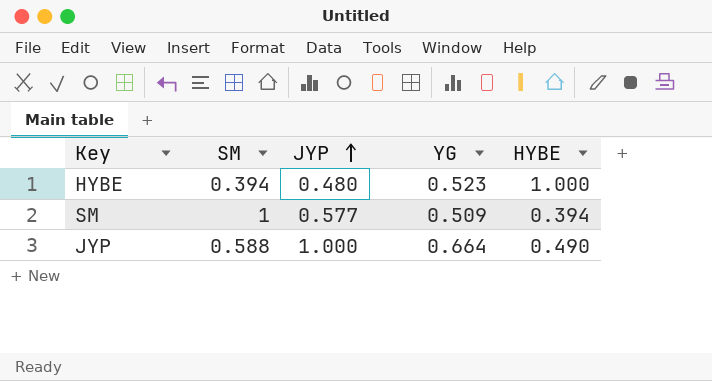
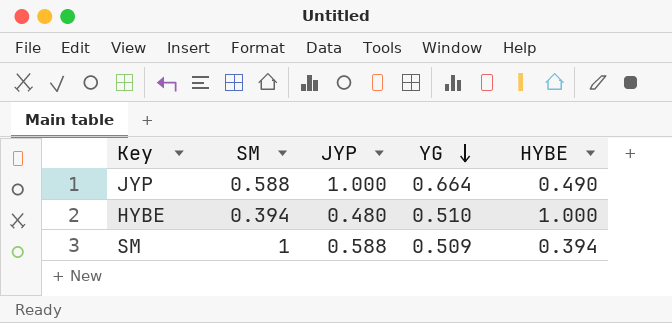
row order: JYP ascending -> YG descending
HYBE | YG: 0.523 -> 0.510
SM | JYP: 0.577 -> 0.588

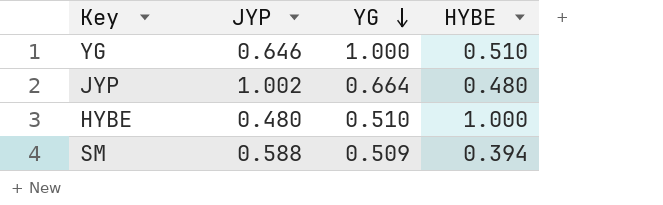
column SM | position: 2 -> none
row YG: none -> 0.646 | 1.000 | 0.510
JYP | JYP: 1.000 -> 1.002
JYP | HYBE: 0.490 -> 0.480

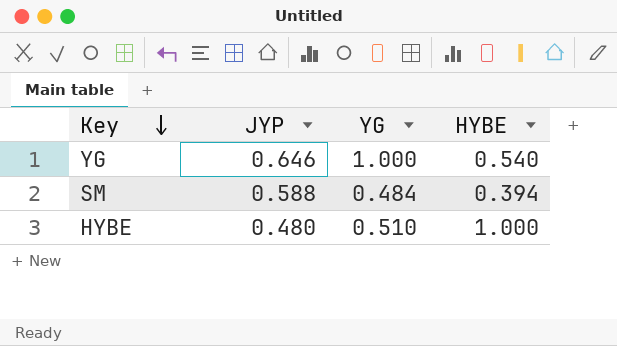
row order: YG descending -> Key descending
row JYP: 1.002 | 0.664 | 0.480 -> none
YG | HYBE: 0.510 -> 0.540
SM | YG: 0.509 -> 0.484

